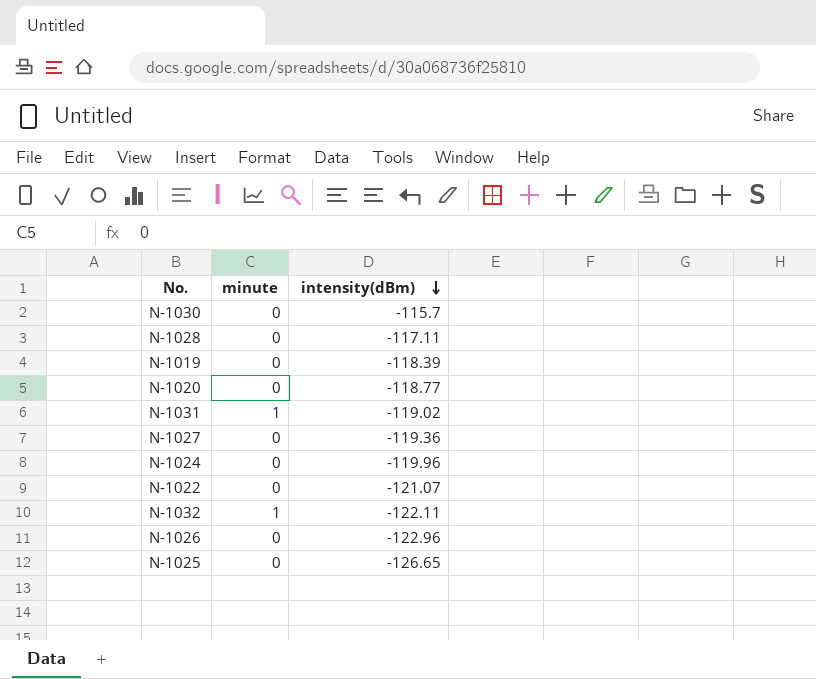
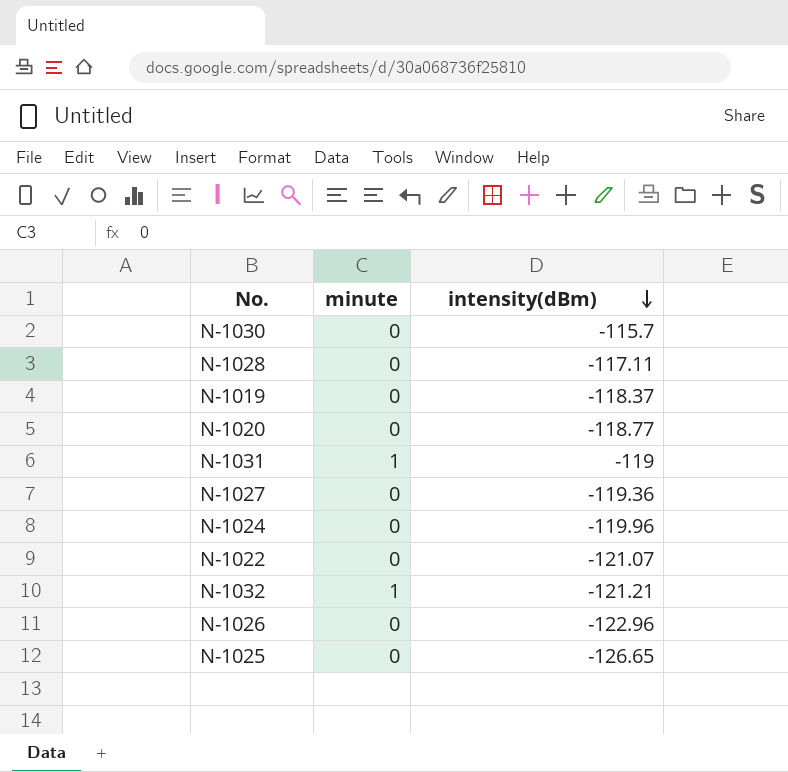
N-1019 | intensity(dBm): -118.39 -> -118.37
N-1031 | intensity(dBm): -119.02 -> -119
N-1032 | intensity(dBm): -122.11 -> -121.21

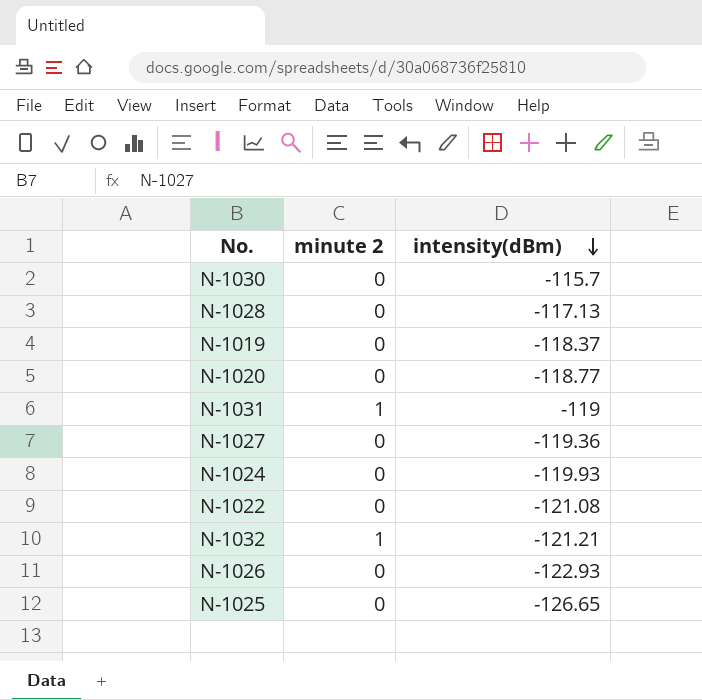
column name: minute -> minute 2
N-1028 | intensity(dBm): -117.11 -> -117.13
N-1024 | intensity(dBm): -119.96 -> -119.93
N-1022 | intensity(dBm): -121.07 -> -121.08
N-1026 | intensity(dBm): -122.96 -> -122.93

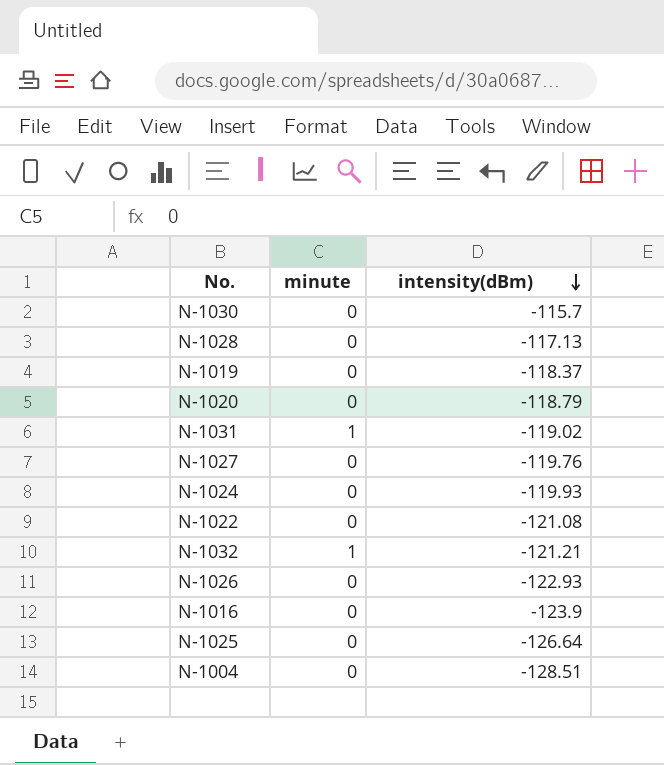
column name: minute 2 -> minute
N-1020 | intensity(dBm): -118.77 -> -118.79
N-1031 | intensity(dBm): -119 -> -119.02
N-1027 | intensity(dBm): -119.36 -> -119.76
row N-1016: none -> 0 | -123.9
N-1025 | intensity(dBm): -126.65 -> -126.64
row N-1004: none -> 0 | -128.51

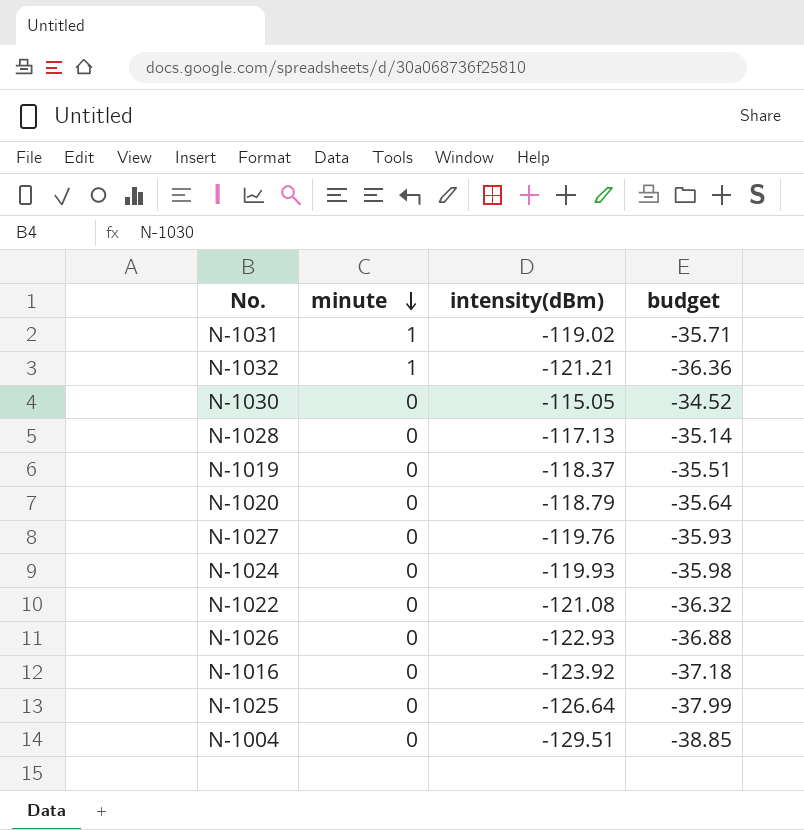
row order: intensity(dBm) descending -> minute descending
column budget | formula: none -> [intensity(dBm)] * 0.3
N-1030 | intensity(dBm): -115.7 -> -115.05
N-1016 | intensity(dBm): -123.9 -> -123.92
N-1004 | intensity(dBm): -128.51 -> -129.51

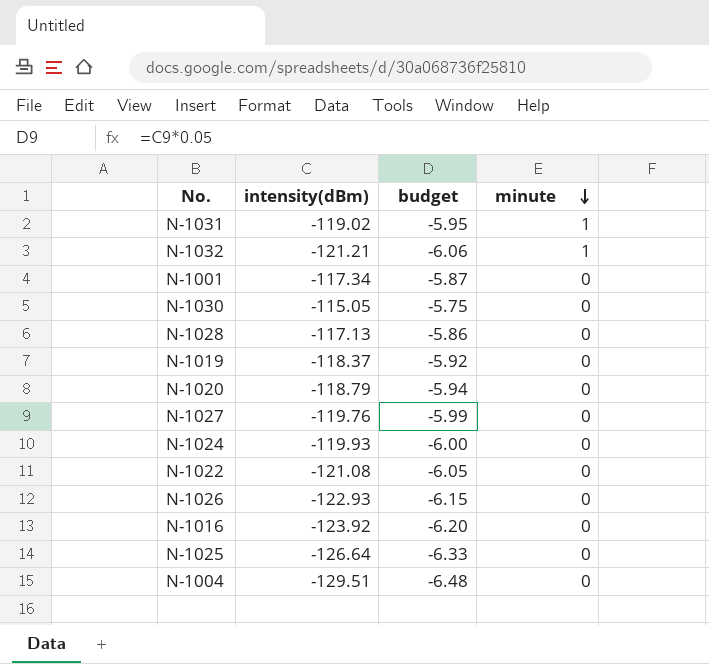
column budget | formula: [intensity(dBm)] * 0.3 -> [intensity(dBm)] * 0.05
column minute | position: 2 -> 4
row N-1001: none -> -117.34 | -5.87 | 0

